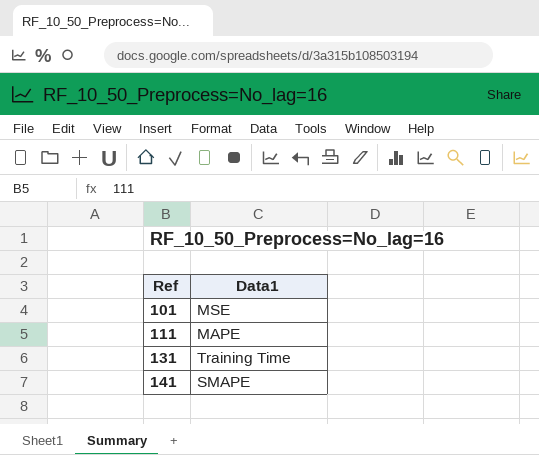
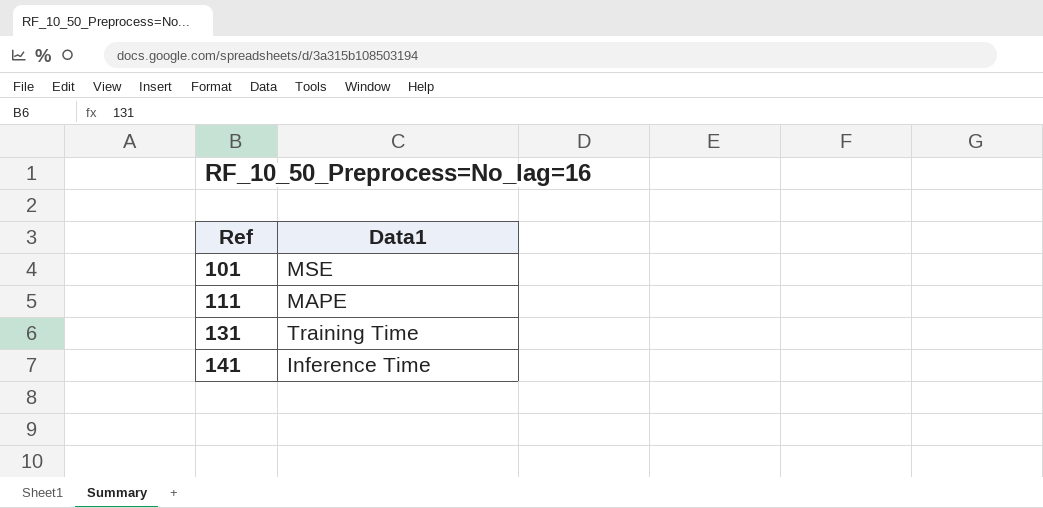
141 | Data1: SMAPE -> Inference Time

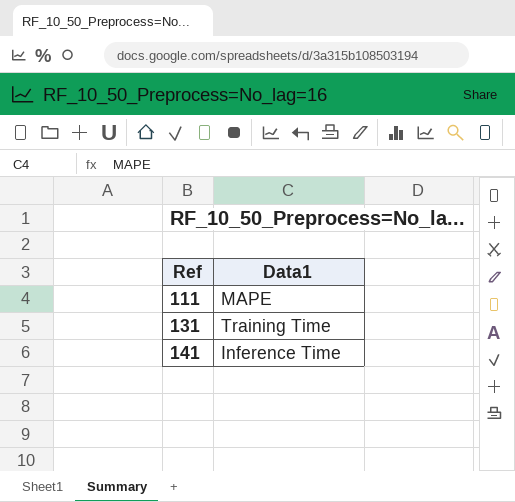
row 101: MSE -> none

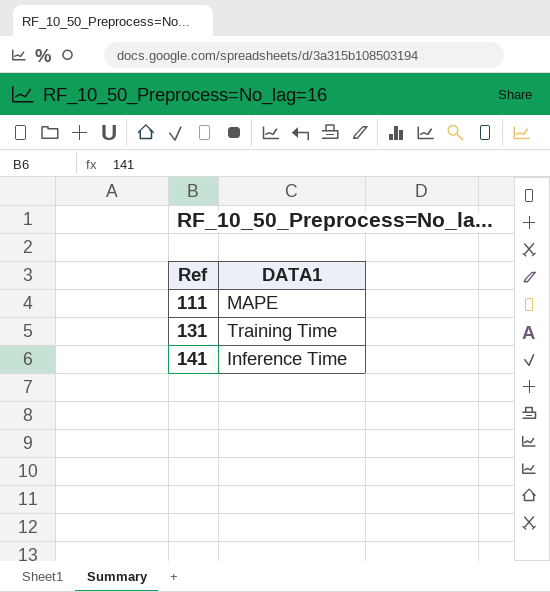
column name: Data1 -> DATA1

